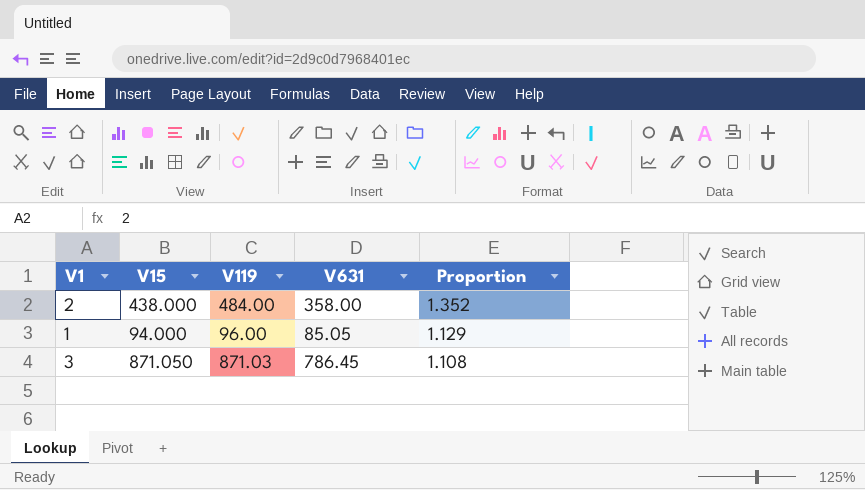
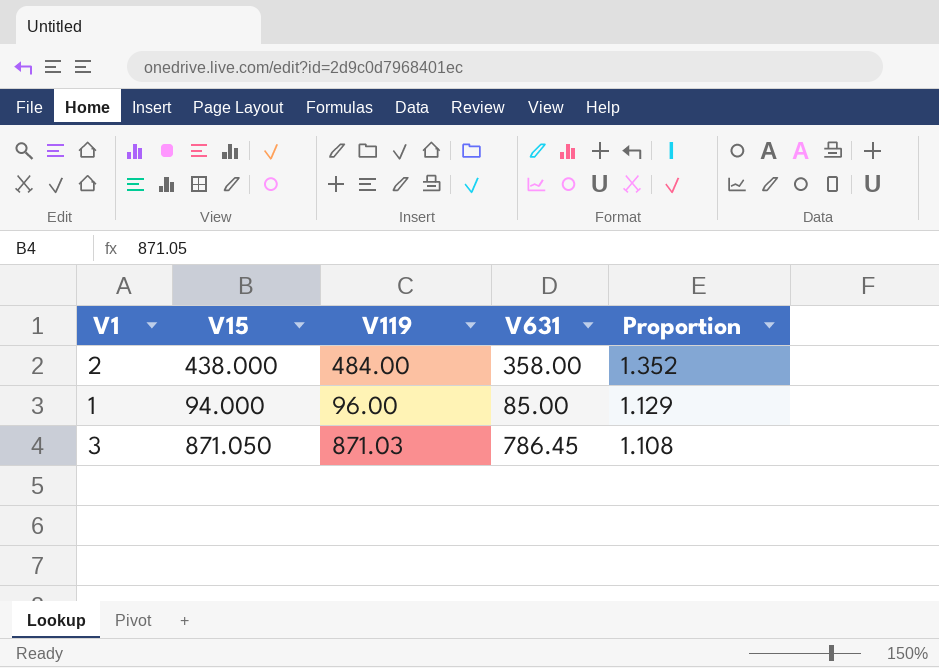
1 | V631: 85.05 -> 85.00

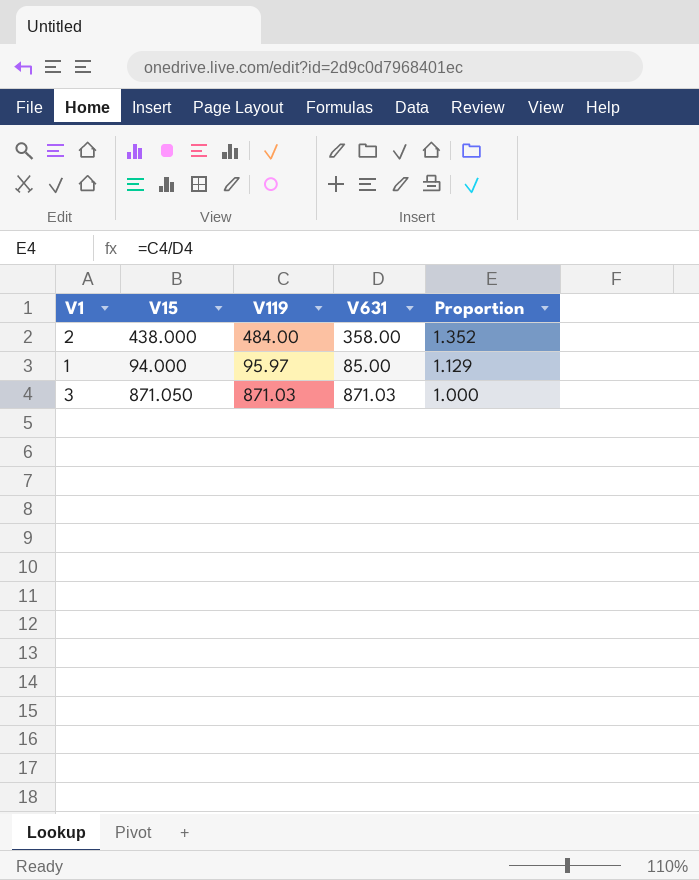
1 | V119: 96.00 -> 95.97
3 | V631: 786.45 -> 871.03
3 | Proportion: 1.108 -> 1.000

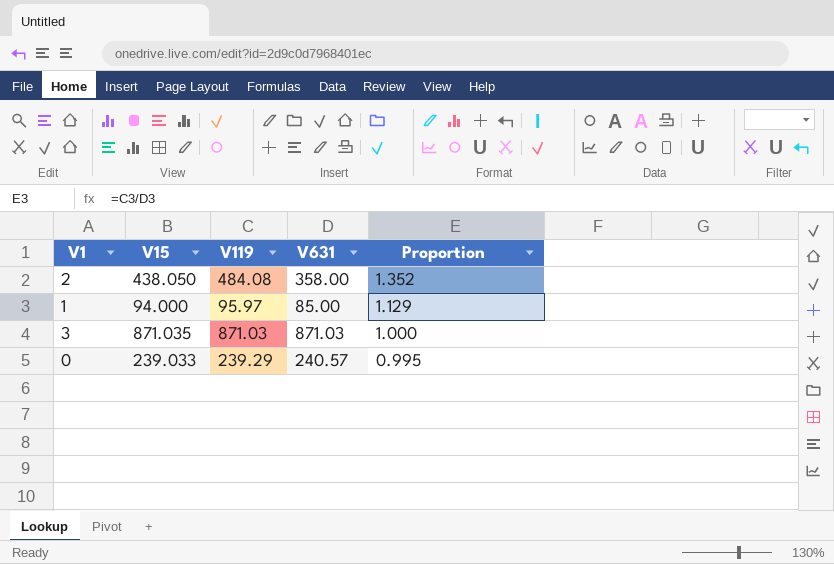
2 | V15: 438.000 -> 438.050
2 | V119: 484.00 -> 484.08
3 | V15: 871.050 -> 871.035
row 0: none -> 239.033 | 239.29 | 240.57 | 0.995

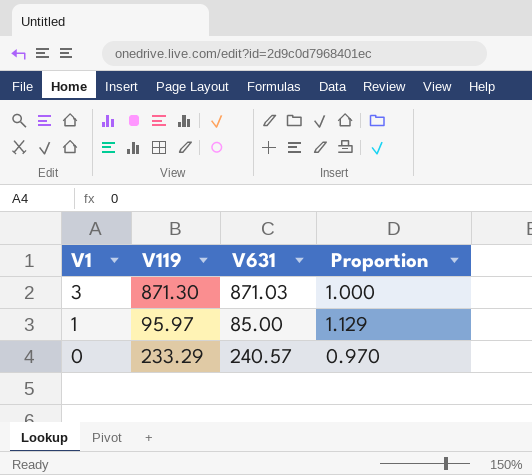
row order: Proportion descending -> V1 descending
column V15 | position: 2 -> none
row 2: 438.050 | 484.08 | 358.00 | 1.352 -> none
3 | V119: 871.03 -> 871.30
0 | V119: 239.29 -> 233.29
0 | Proportion: 0.995 -> 0.970

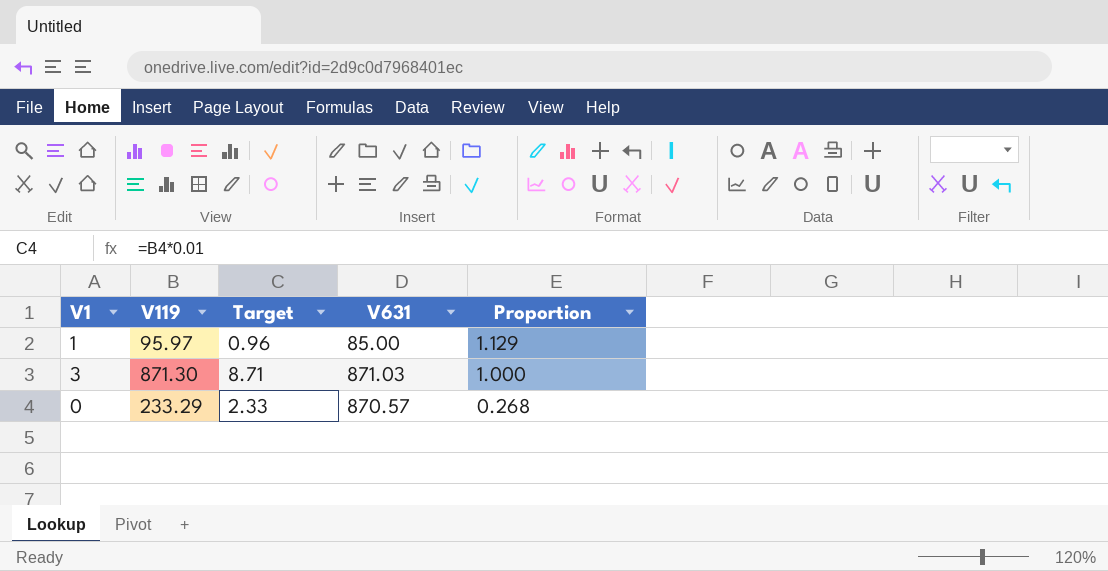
row order: V1 descending -> Proportion descending
column Target | formula: none -> [V119] * 0.01
0 | V631: 240.57 -> 870.57
0 | Proportion: 0.970 -> 0.268

